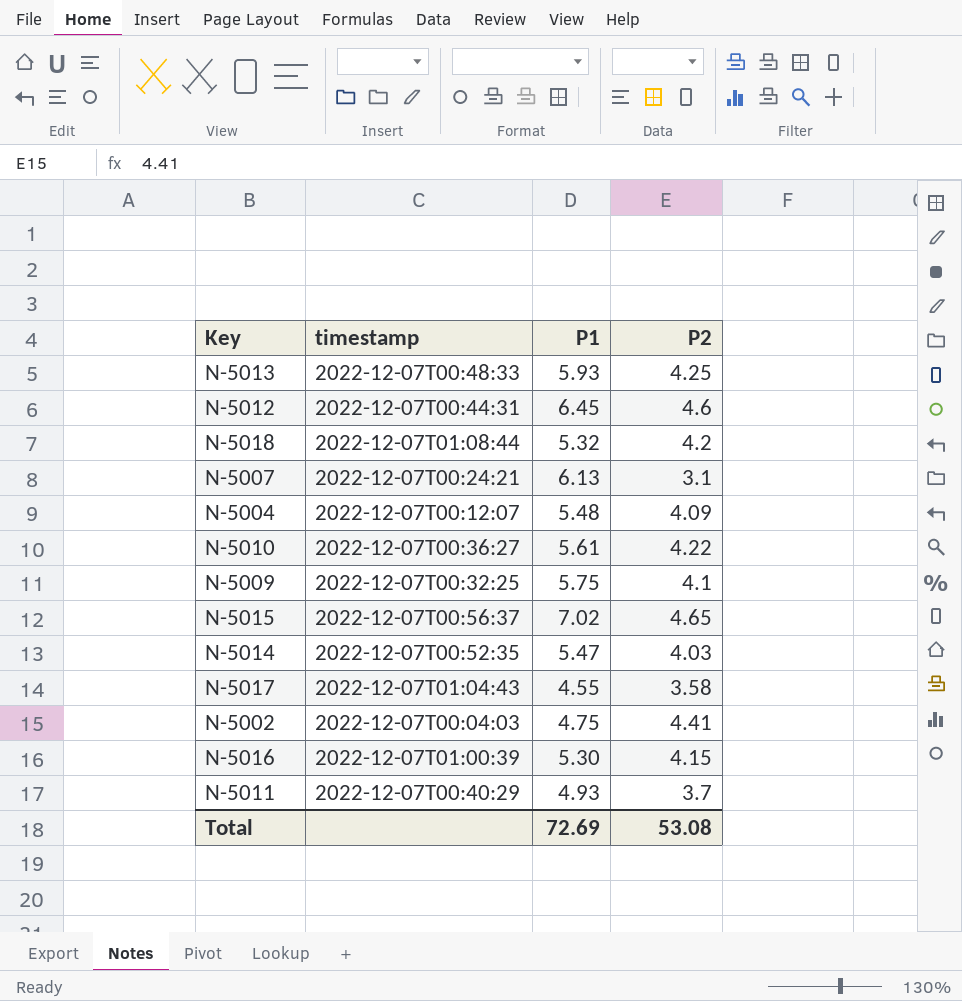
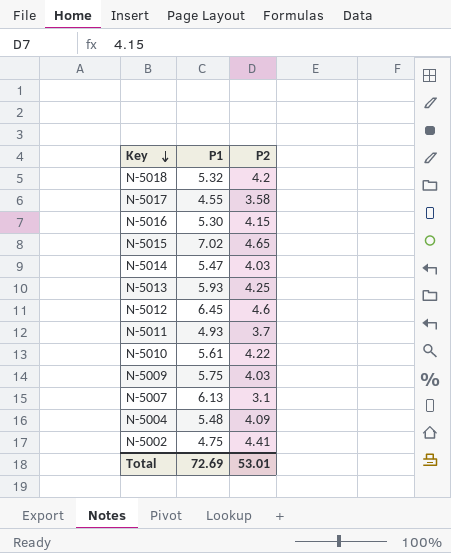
row order: none -> Key descending
column timestamp | position: 2 -> none
N-5009 | P2: 4.1 -> 4.03
Total | P2: 53.08 -> 53.01

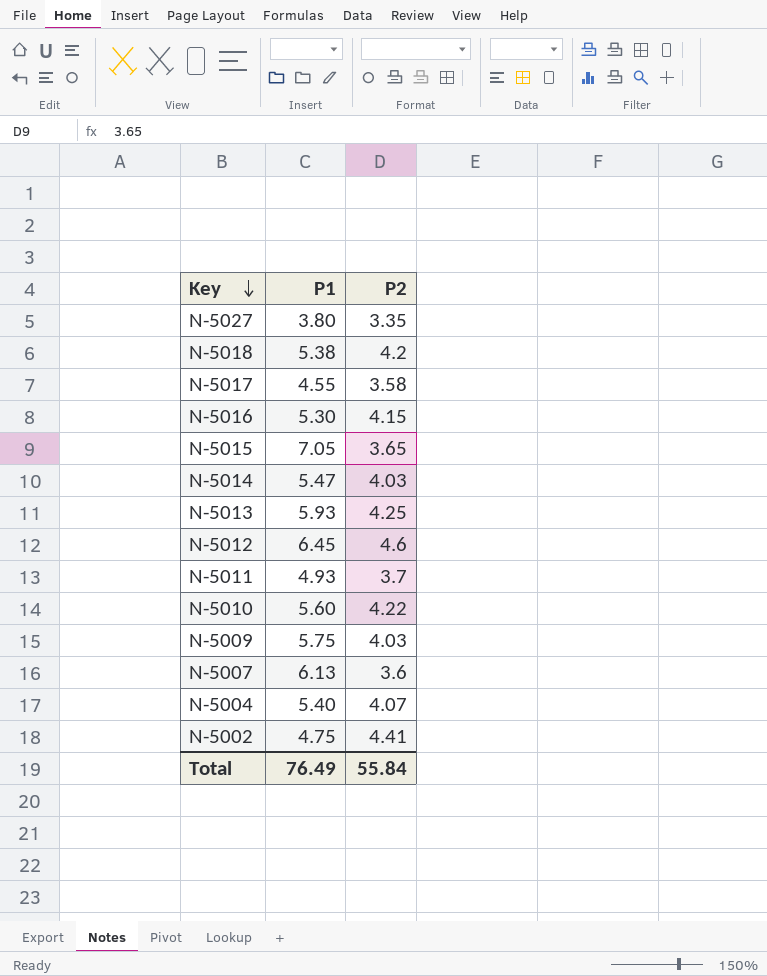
row N-5027: none -> 3.80 | 3.35
N-5018 | P1: 5.32 -> 5.38
N-5015 | P1: 7.02 -> 7.05
N-5015 | P2: 4.65 -> 3.65
N-5010 | P1: 5.61 -> 5.60
N-5007 | P2: 3.1 -> 3.6
N-5004 | P1: 5.48 -> 5.40
N-5004 | P2: 4.09 -> 4.07
Total | P1: 72.69 -> 76.49
Total | P2: 53.01 -> 55.84

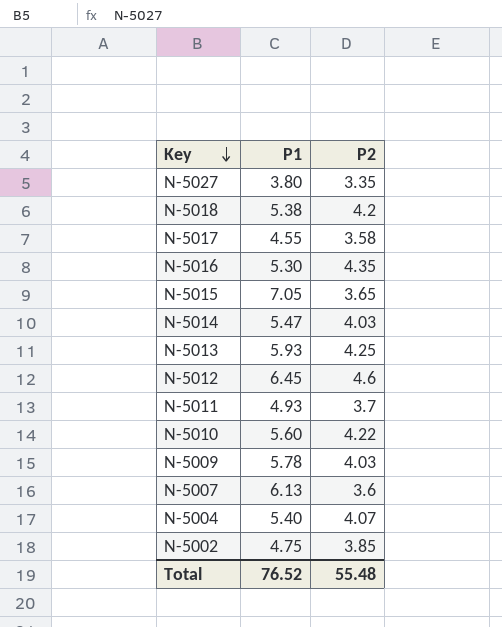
N-5016 | P2: 4.15 -> 4.35
N-5009 | P1: 5.75 -> 5.78
N-5002 | P2: 4.41 -> 3.85
Total | P1: 76.49 -> 76.52
Total | P2: 55.84 -> 55.48

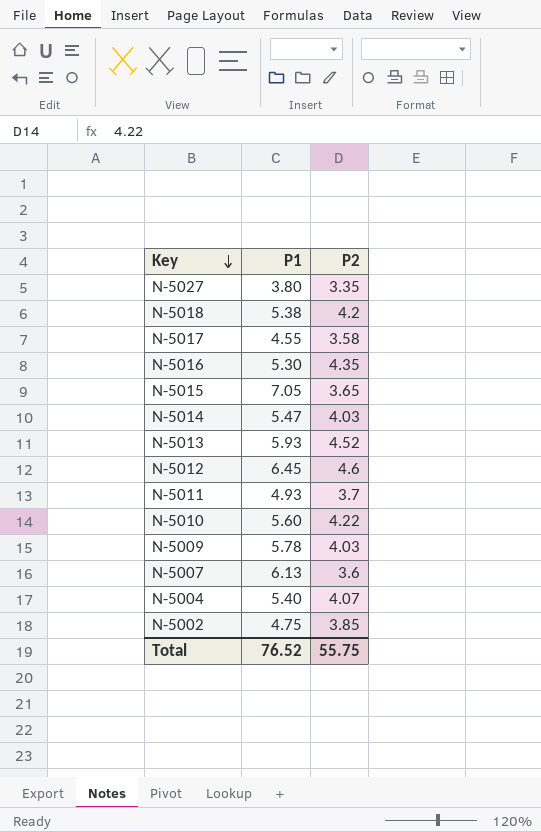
N-5013 | P2: 4.25 -> 4.52
Total | P2: 55.48 -> 55.75

